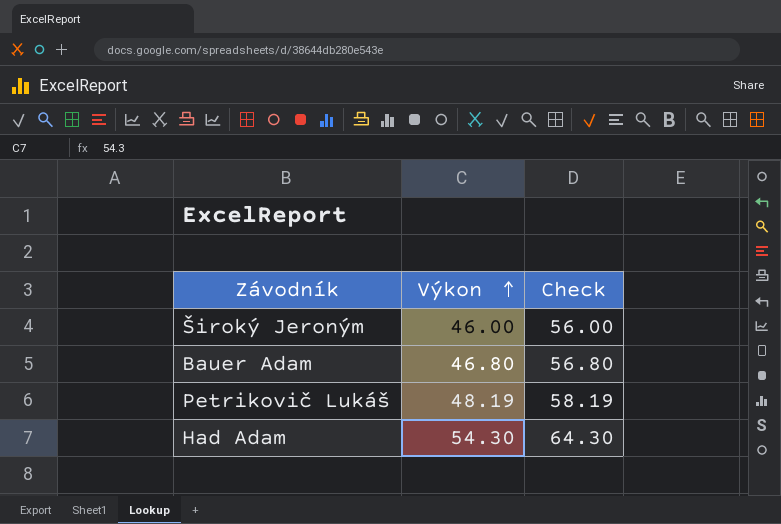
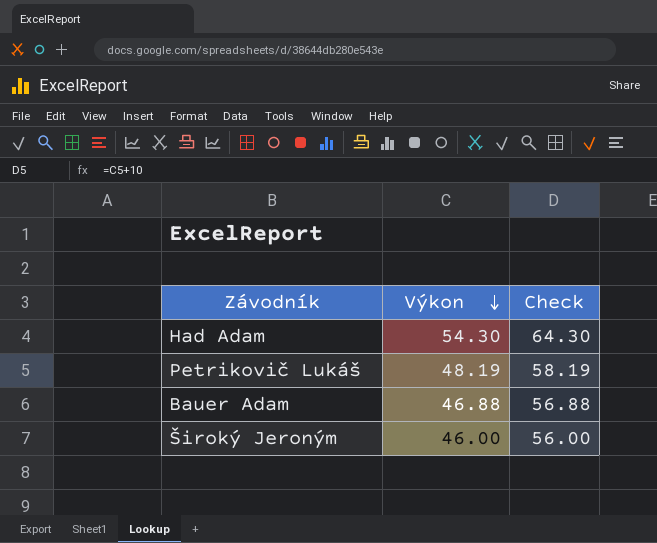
row order: Výkon ascending -> Výkon descending
Bauer Adam | Výkon: 46.80 -> 46.88
Bauer Adam | Check: 56.80 -> 56.88

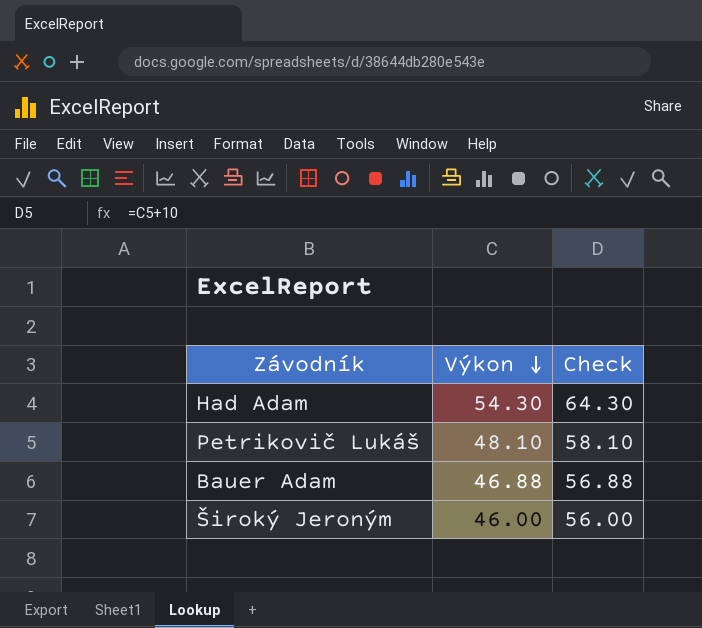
Petrikovič Lukáš | Výkon: 48.19 -> 48.10
Petrikovič Lukáš | Check: 58.19 -> 58.10

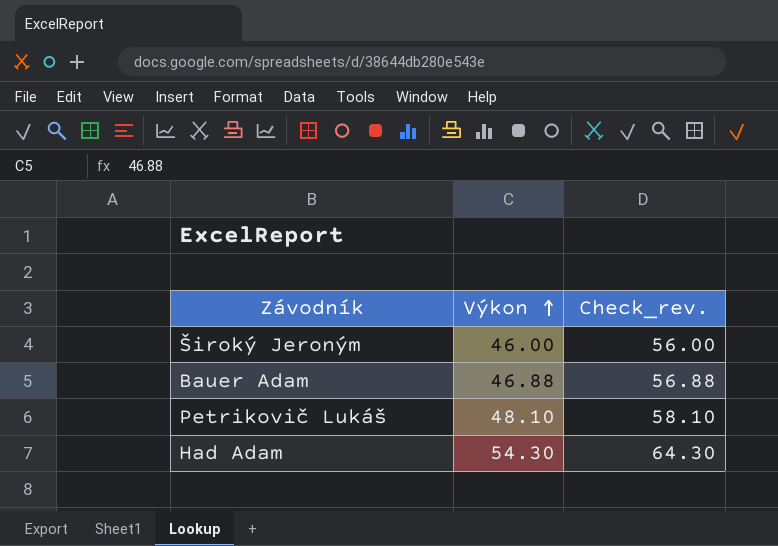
row order: Výkon descending -> Výkon ascending
column name: Check -> Check_rev.

